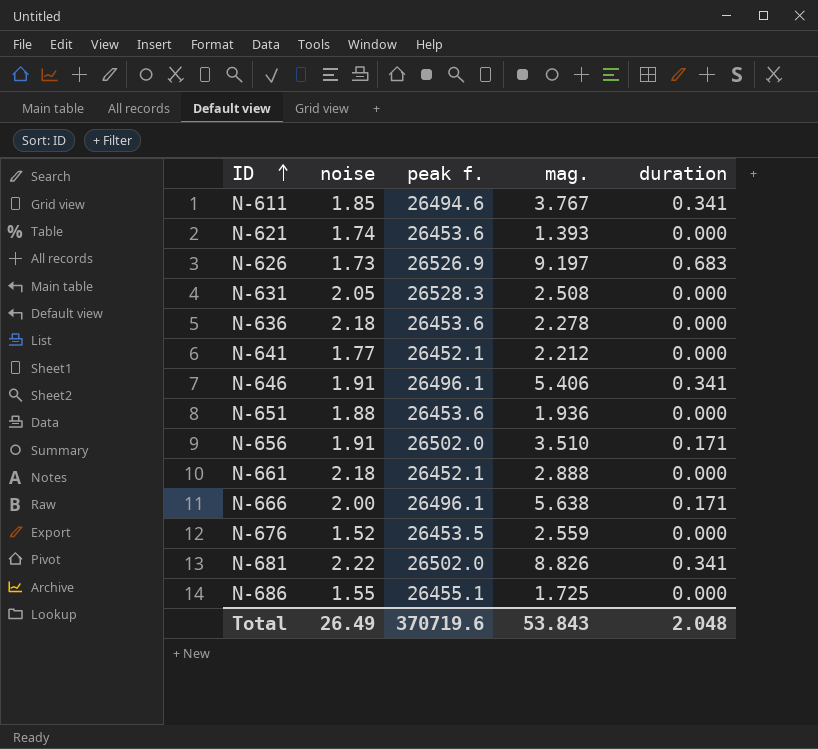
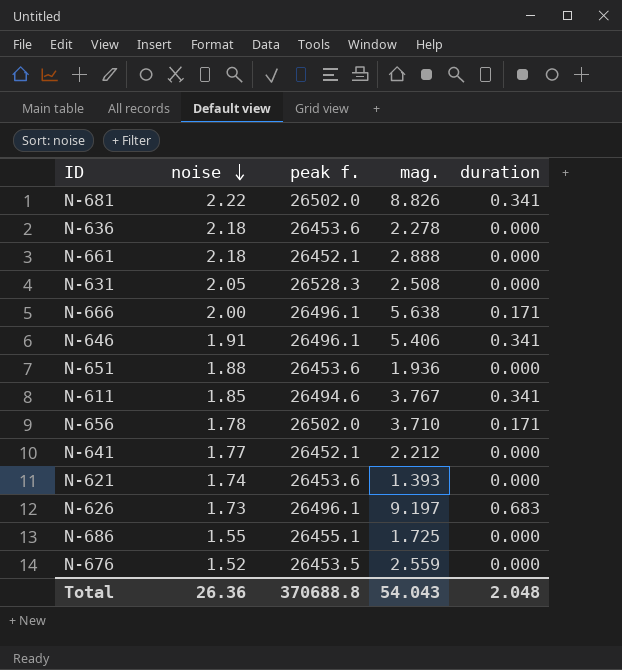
row order: ID ascending -> noise descending
N-656 | noise: 1.91 -> 1.78
N-656 | mag.: 3.510 -> 3.710
N-626 | peak f.: 26526.9 -> 26496.1
Total | noise: 26.49 -> 26.36
Total | peak f.: 370719.6 -> 370688.8
Total | mag.: 53.843 -> 54.043

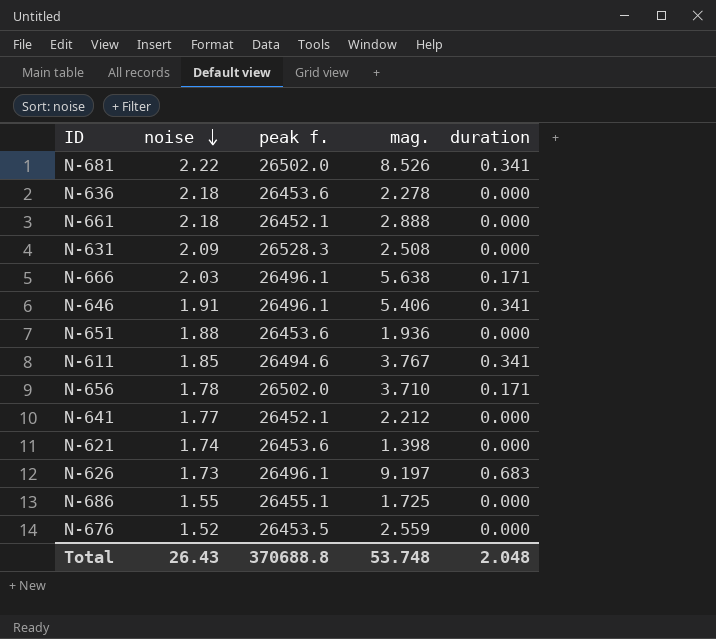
N-681 | mag.: 8.826 -> 8.526
N-631 | noise: 2.05 -> 2.09
N-666 | noise: 2.00 -> 2.03
N-621 | mag.: 1.393 -> 1.398
Total | noise: 26.36 -> 26.43
Total | mag.: 54.043 -> 53.748

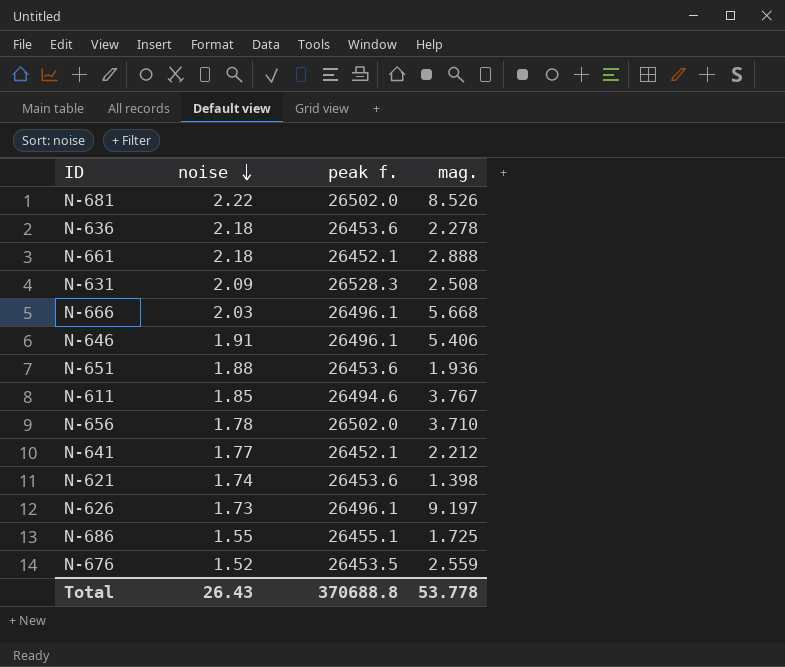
column duration | position: 5 -> none
N-666 | mag.: 5.638 -> 5.668
Total | mag.: 53.748 -> 53.778

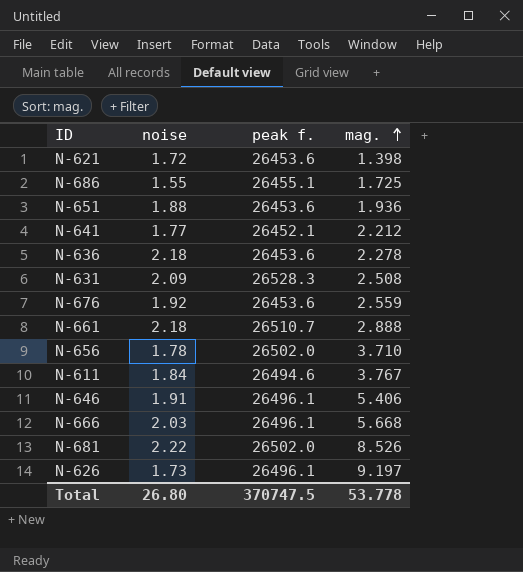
row order: noise descending -> mag. ascending
N-621 | noise: 1.74 -> 1.72
N-676 | noise: 1.52 -> 1.92
N-676 | peak f.: 26453.5 -> 26453.6
N-661 | peak f.: 26452.1 -> 26510.7
N-611 | noise: 1.85 -> 1.84
Total | noise: 26.43 -> 26.80
Total | peak f.: 370688.8 -> 370747.5

